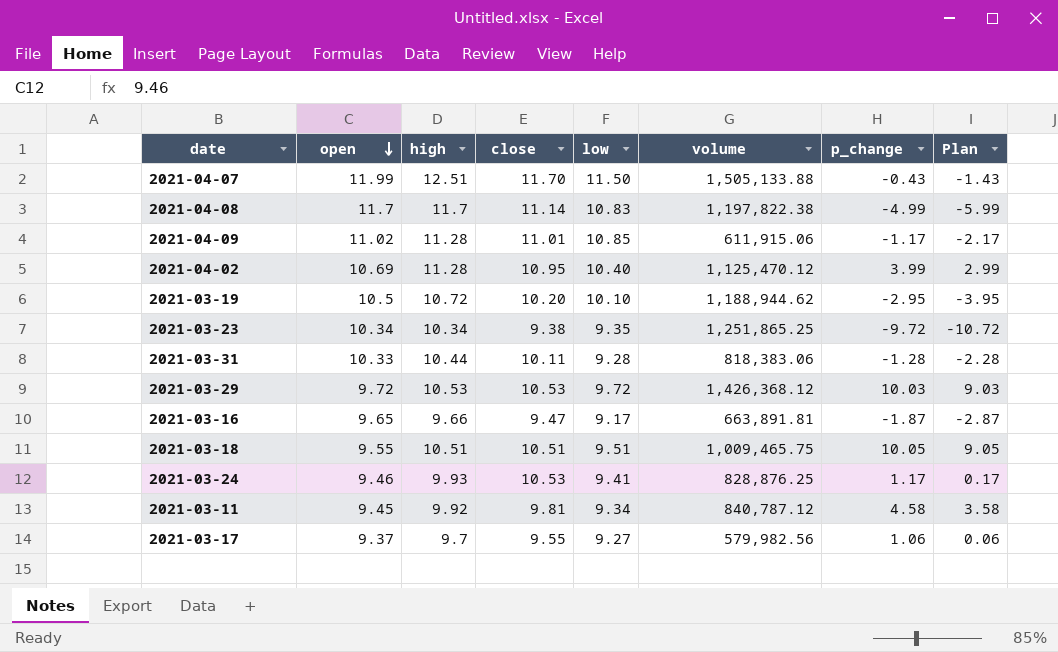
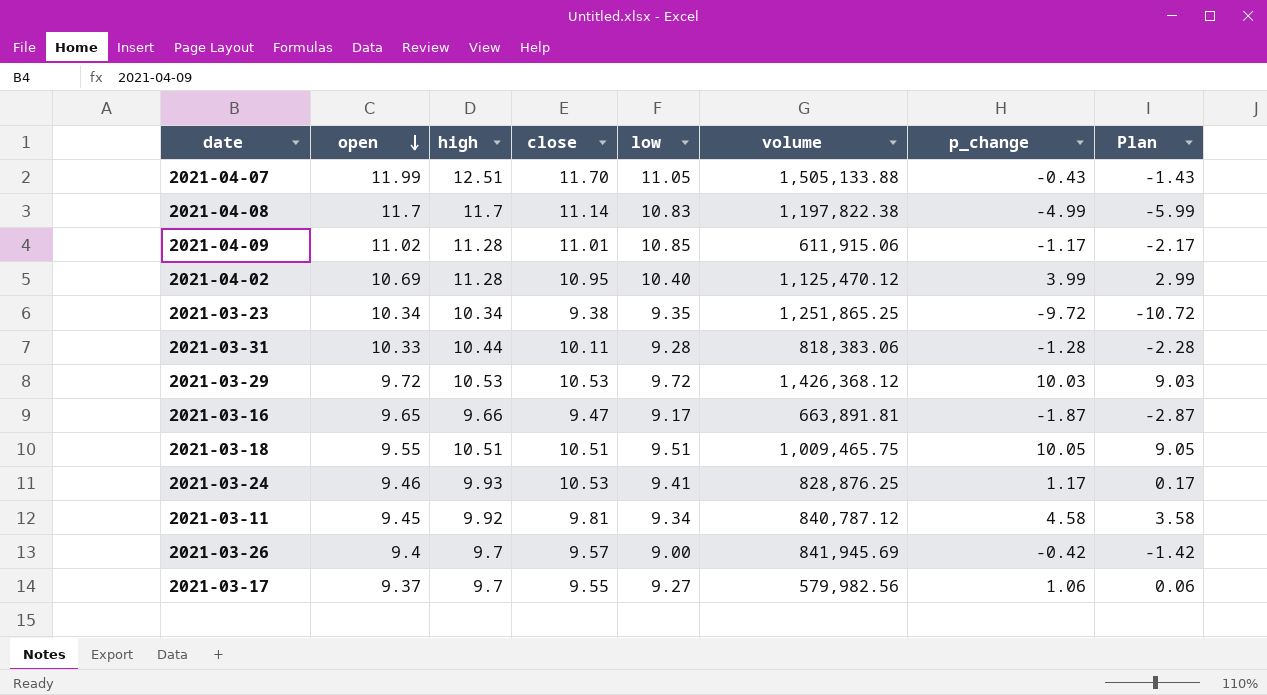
row 2021-03-19: 10.5 | 10.72 | 10.20 | 10.10 | 1,188,944.62 | -2.95 | -3.95 -> none
2021-04-07 | low: 11.50 -> 11.05
row 2021-03-26: none -> 9.4 | 9.7 | 9.57 | 9.00 | 841,945.69 | -0.42 | -1.42

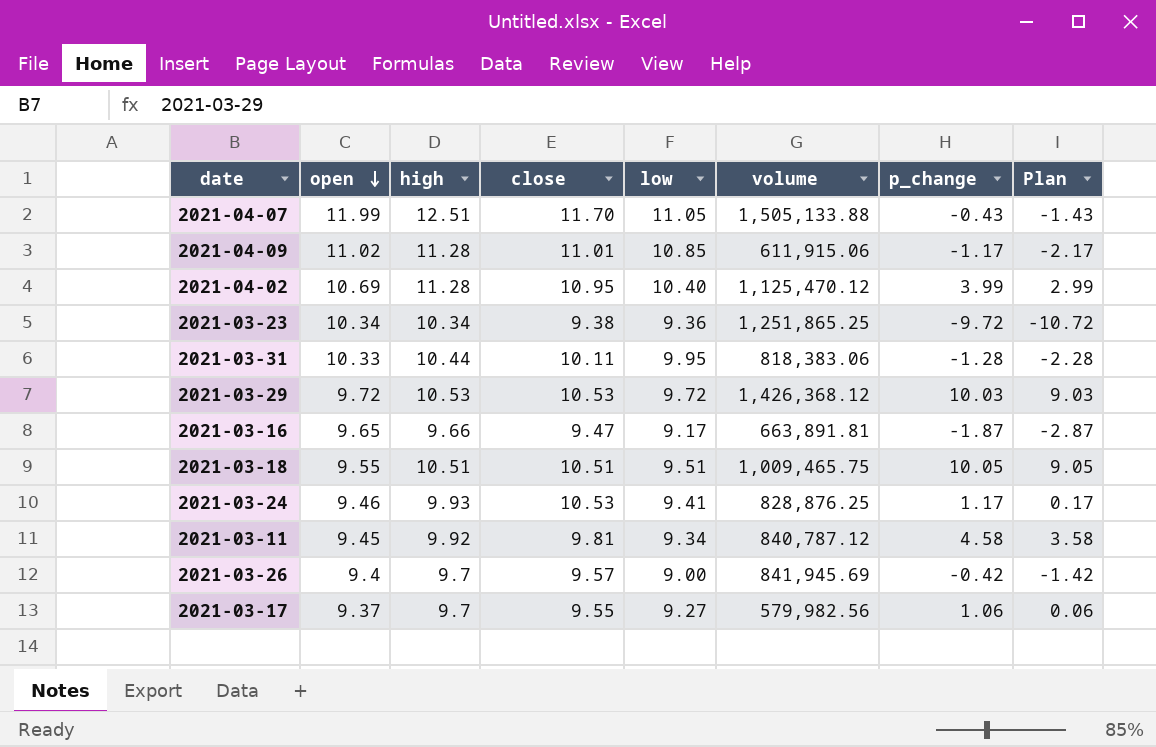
row 2021-04-08: 11.7 | 11.7 | 11.14 | 10.83 | 1,197,822.38 | -4.99 | -5.99 -> none
2021-03-23 | low: 9.35 -> 9.36
2021-03-31 | low: 9.28 -> 9.95

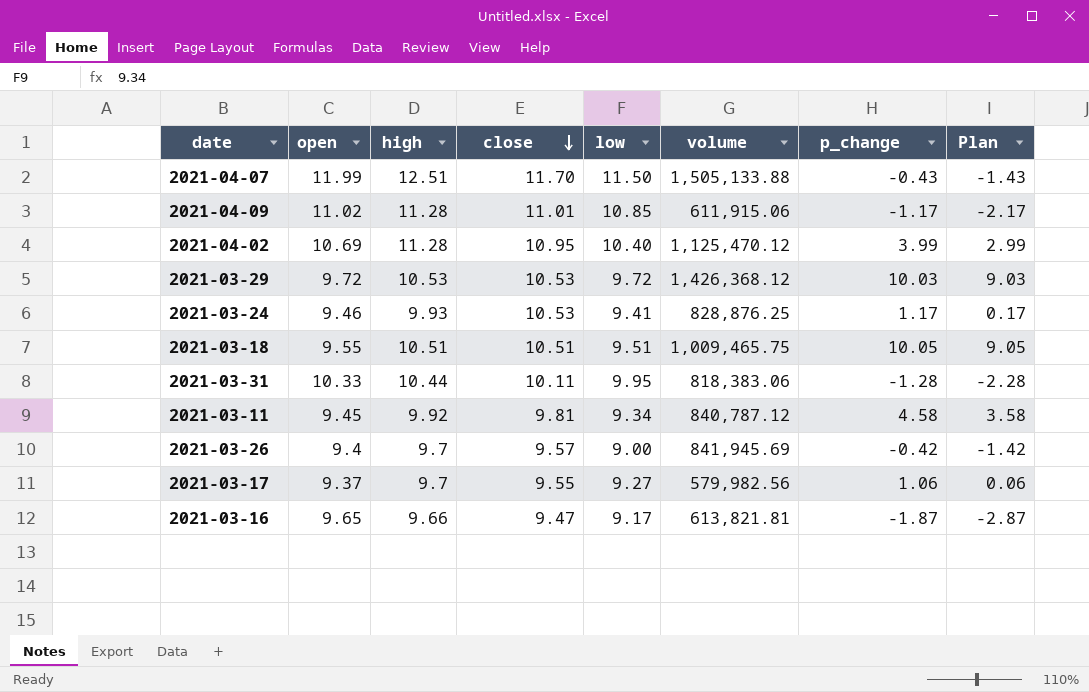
row order: open descending -> close descending
row 2021-03-23: 10.34 | 10.34 | 9.38 | 9.36 | 1,251,865.25 | -9.72 | -10.72 -> none
2021-04-07 | low: 11.05 -> 11.50
2021-03-16 | volume: 663,891.81 -> 613,821.81

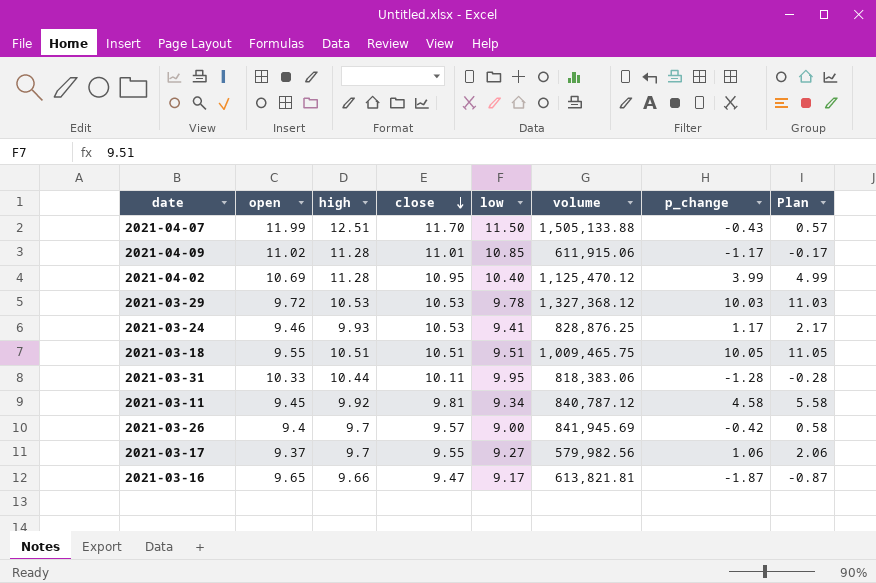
column Plan | formula: [p_change] - 1 -> [p_change] + 1
2021-03-29 | low: 9.72 -> 9.78
2021-03-29 | volume: 1,426,368.12 -> 1,327,368.12

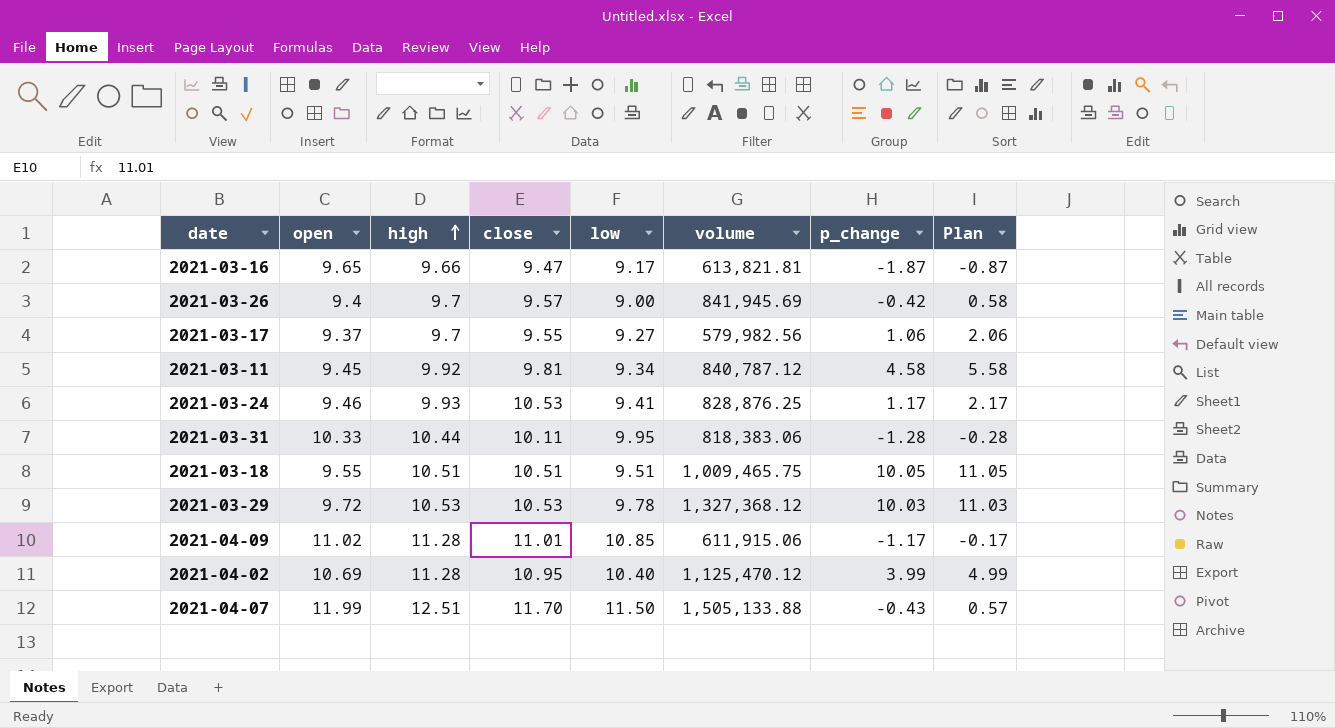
row order: close descending -> high ascending

